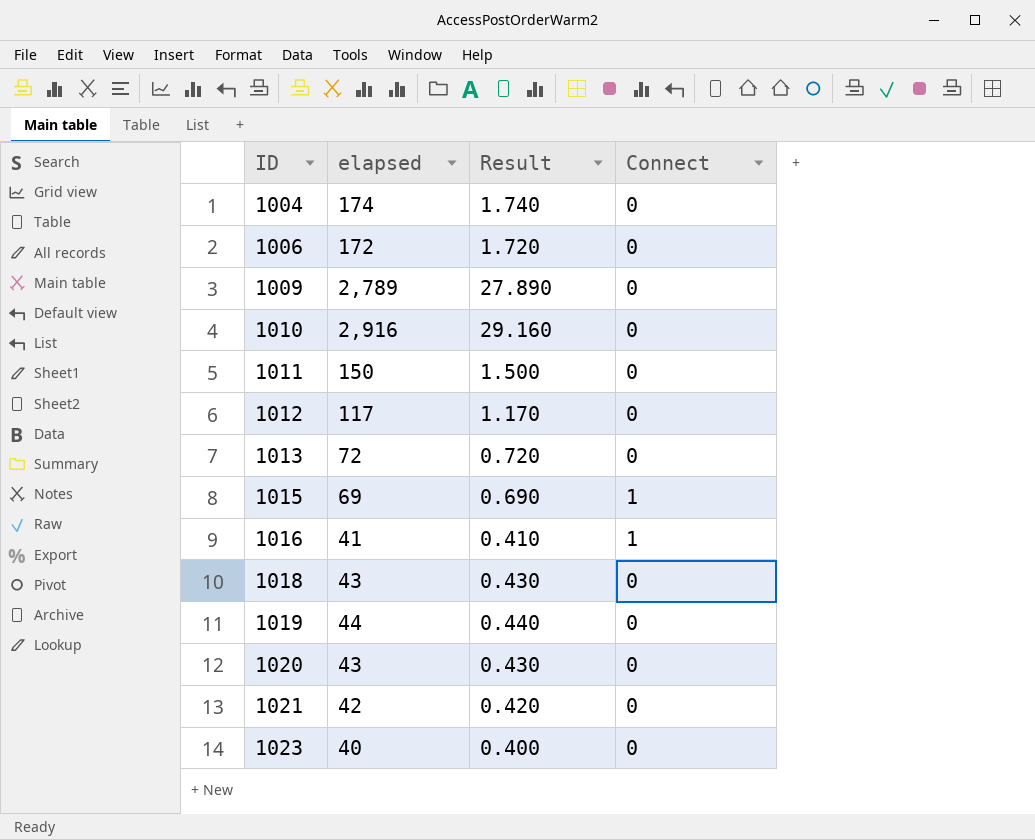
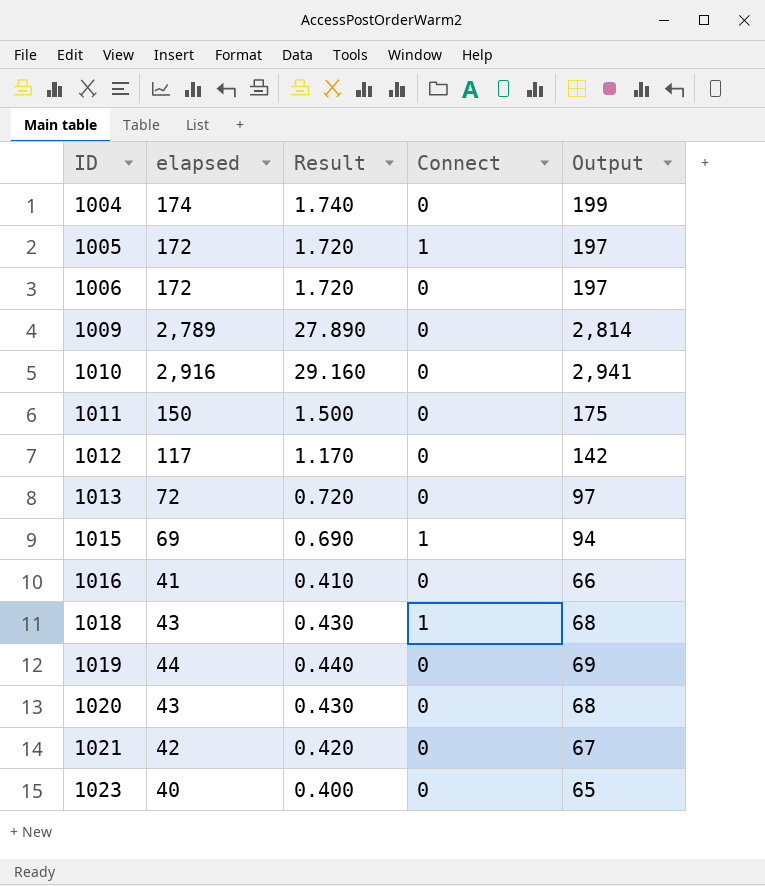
column Output | formula: none -> [elapsed] + 25
row 1005: none -> 172 | 1.720 | 1 | 197
1016 | Connect: 1 -> 0
1018 | Connect: 0 -> 1

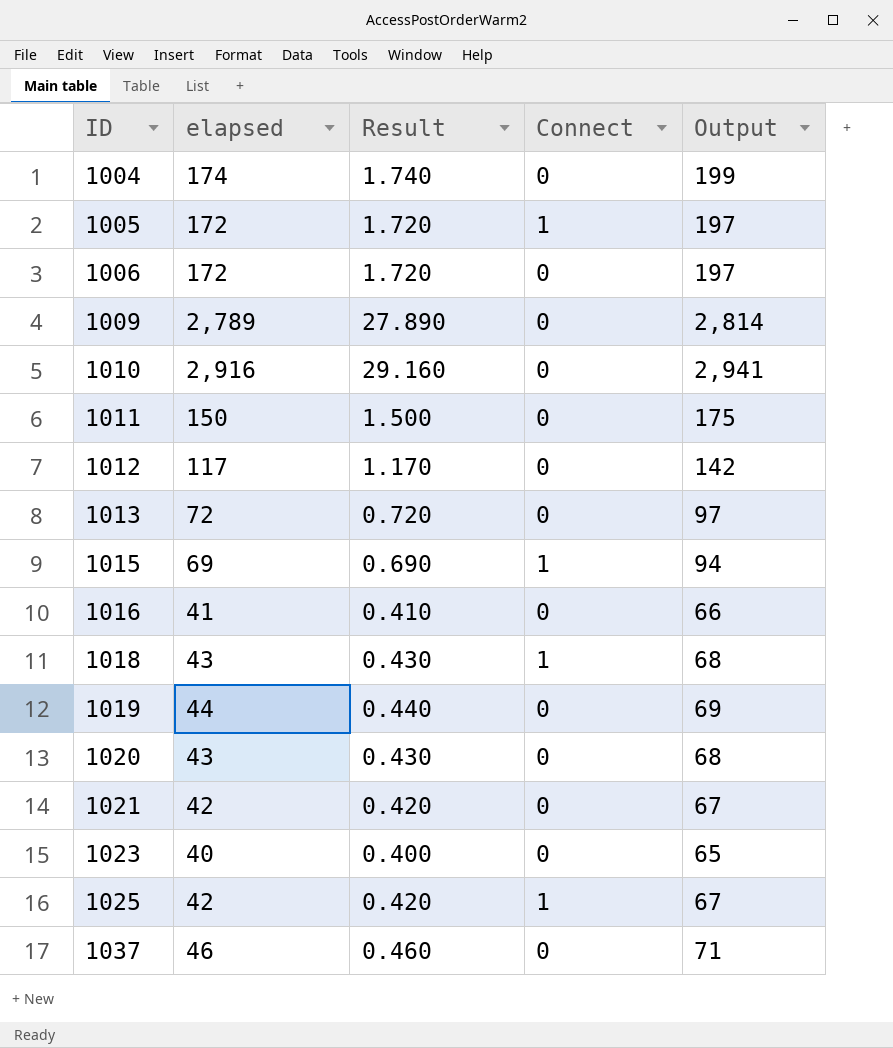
row 1025: none -> 42 | 0.420 | 1 | 67
row 1037: none -> 46 | 0.460 | 0 | 71

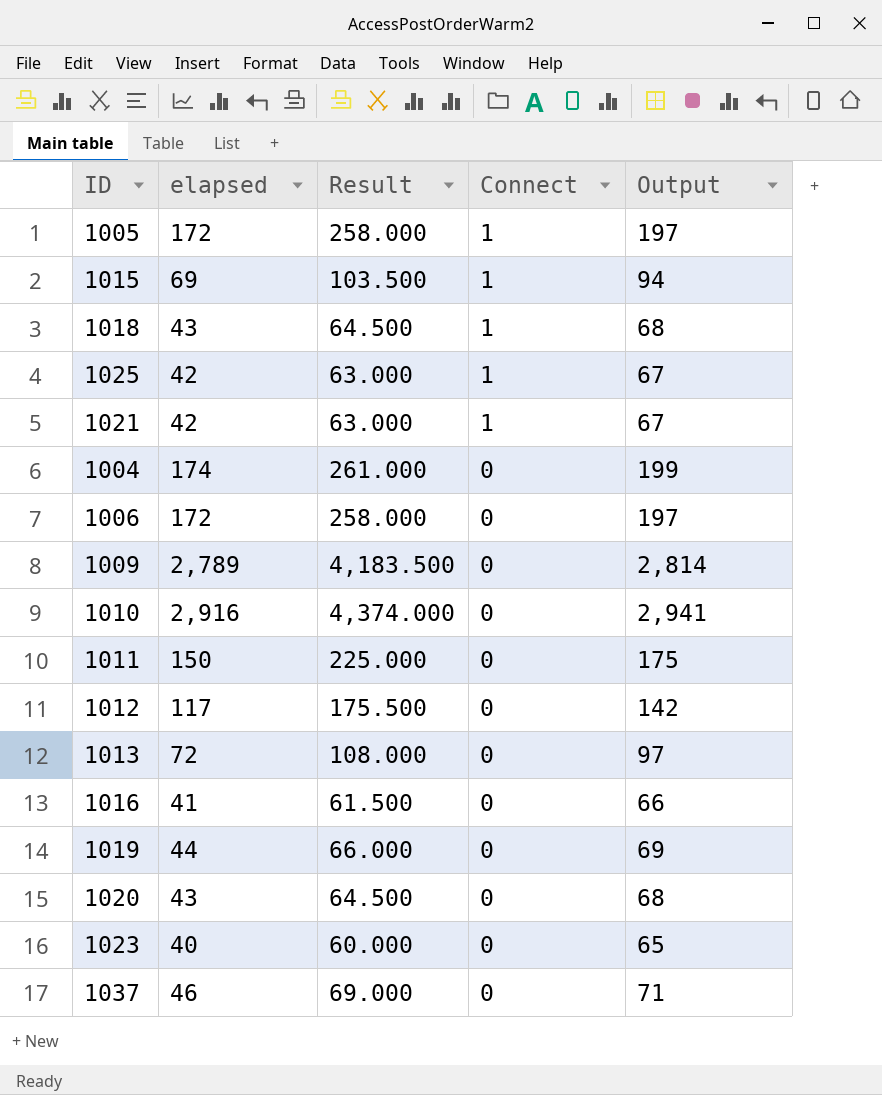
row order: ID ascending -> Connect descending
column Result | formula: [elapsed] * 0.01 -> [elapsed] * 1.5
1021 | Connect: 0 -> 1

